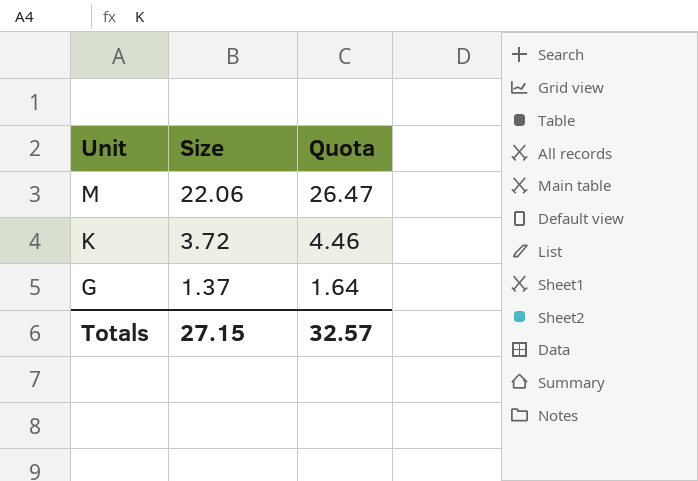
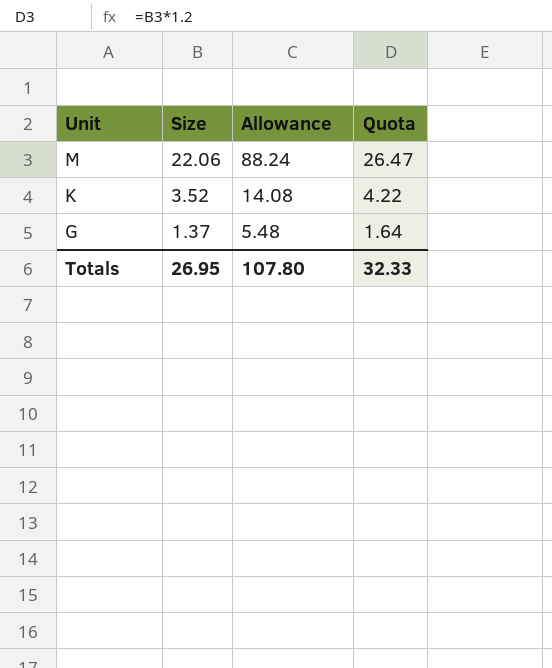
column Allowance | formula: none -> [Size] * 4
K | Size: 3.72 -> 3.52
K | Quota: 4.46 -> 4.22
Totals | Size: 27.15 -> 26.95
Totals | Quota: 32.57 -> 32.33

